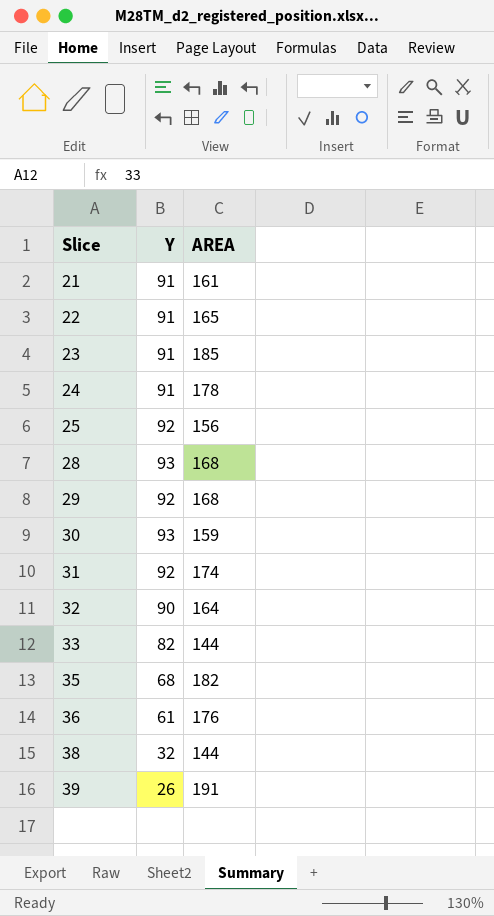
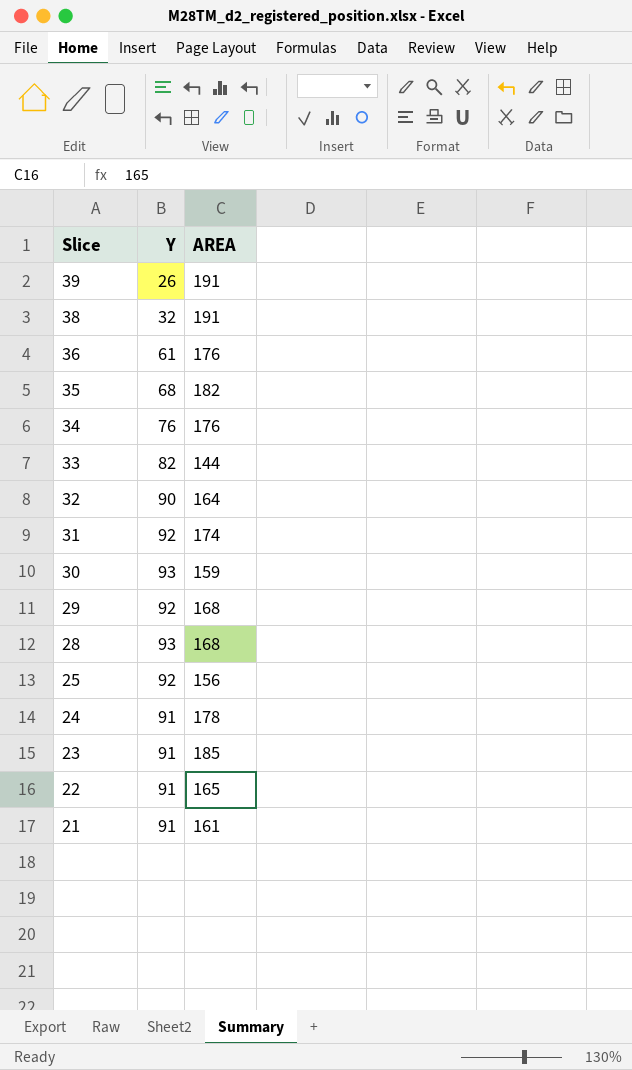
row order: Slice ascending -> Slice descending
38 | AREA: 144 -> 191
row 34: none -> 76 | 176

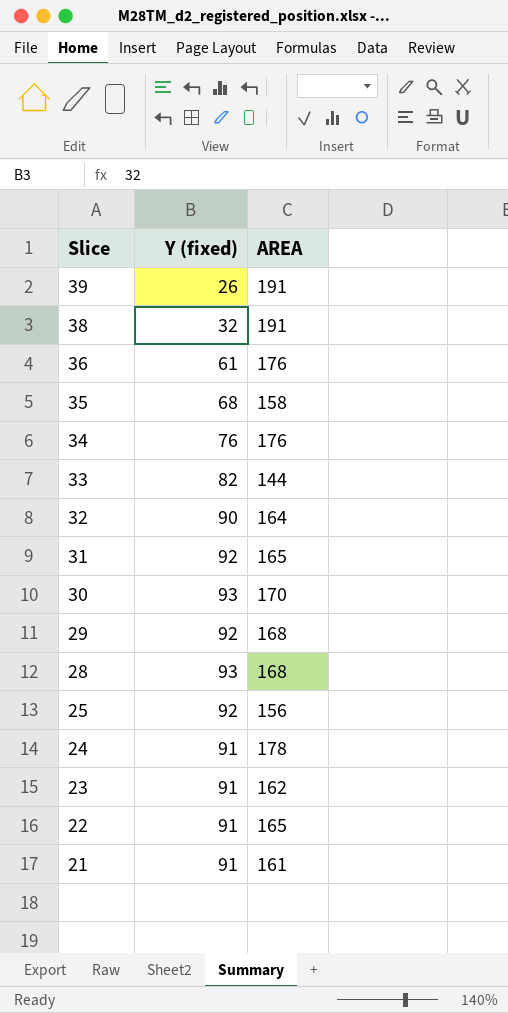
column name: Y -> Y (fixed)
35 | AREA: 182 -> 158
31 | AREA: 174 -> 165
30 | AREA: 159 -> 170
23 | AREA: 185 -> 162

